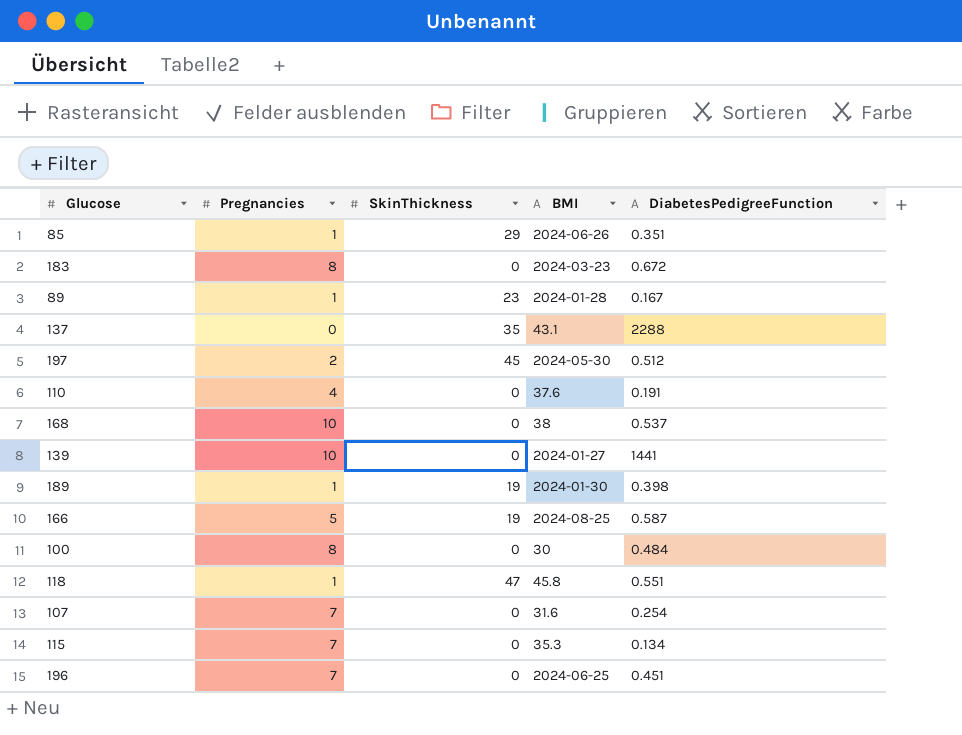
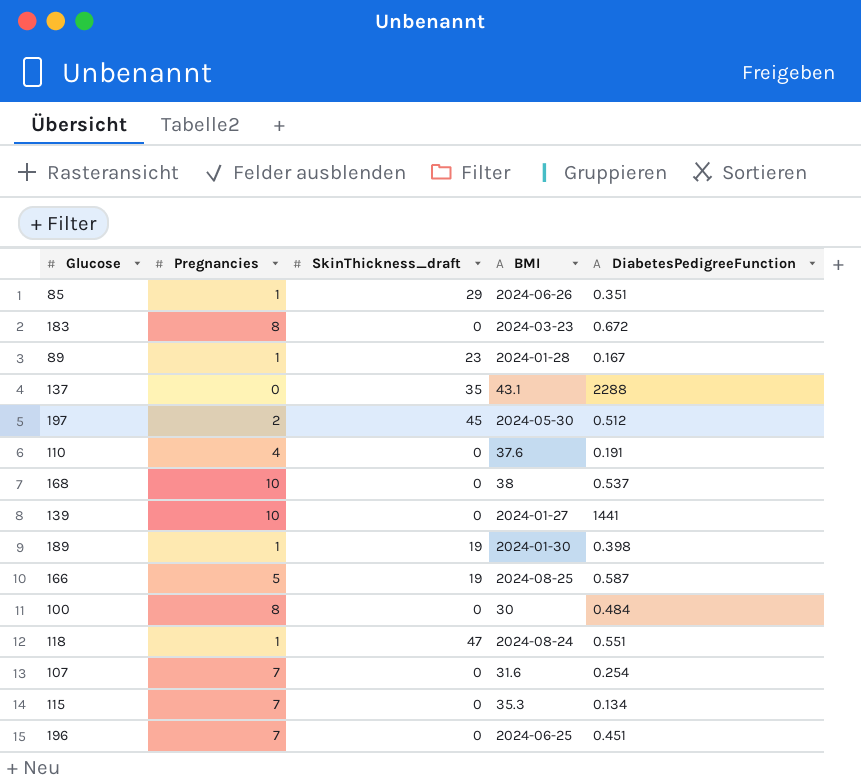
column name: SkinThickness -> SkinThickness_draft
118 | BMI: 45.8 -> 2024-08-24

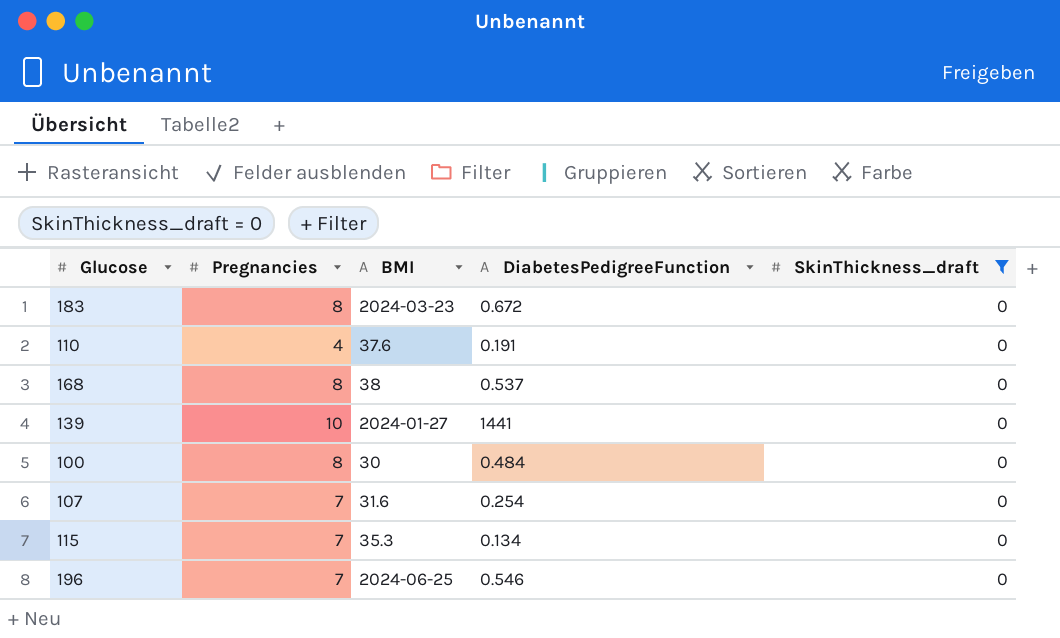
filter: none -> SkinThickness_draft = 0
column SkinThickness_draft | position: 3 -> 5
168 | Pregnancies: 10 -> 8
196 | DiabetesPedigreeFunction: 0.451 -> 0.546

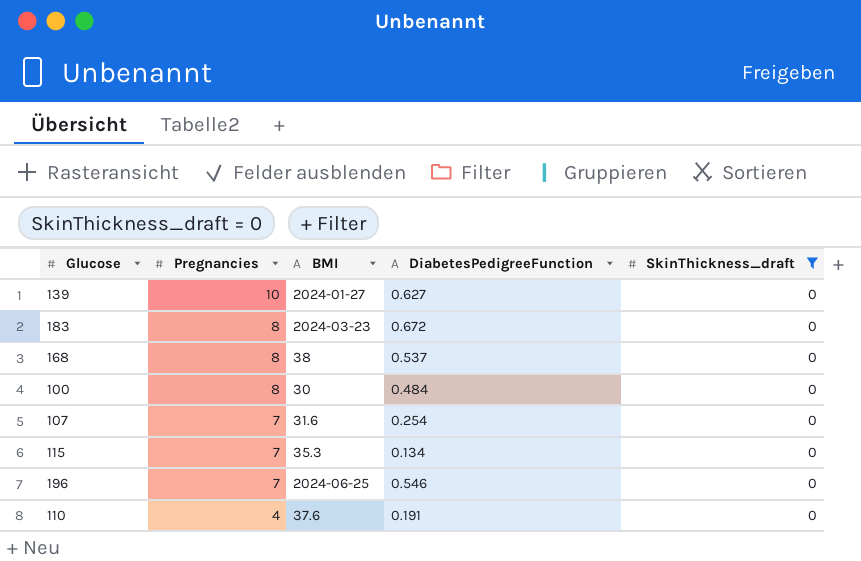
row order: none -> Pregnancies descending
139 | DiabetesPedigreeFunction: 1441 -> 0.627

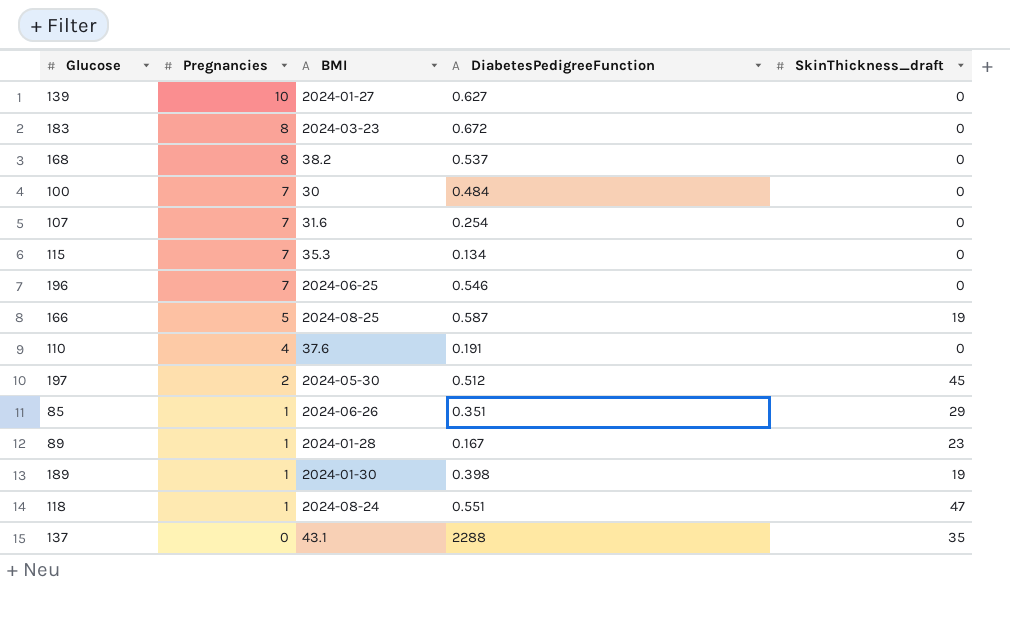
filter: SkinThickness_draft = 0 -> none
168 | BMI: 38 -> 38.2
100 | Pregnancies: 8 -> 7

